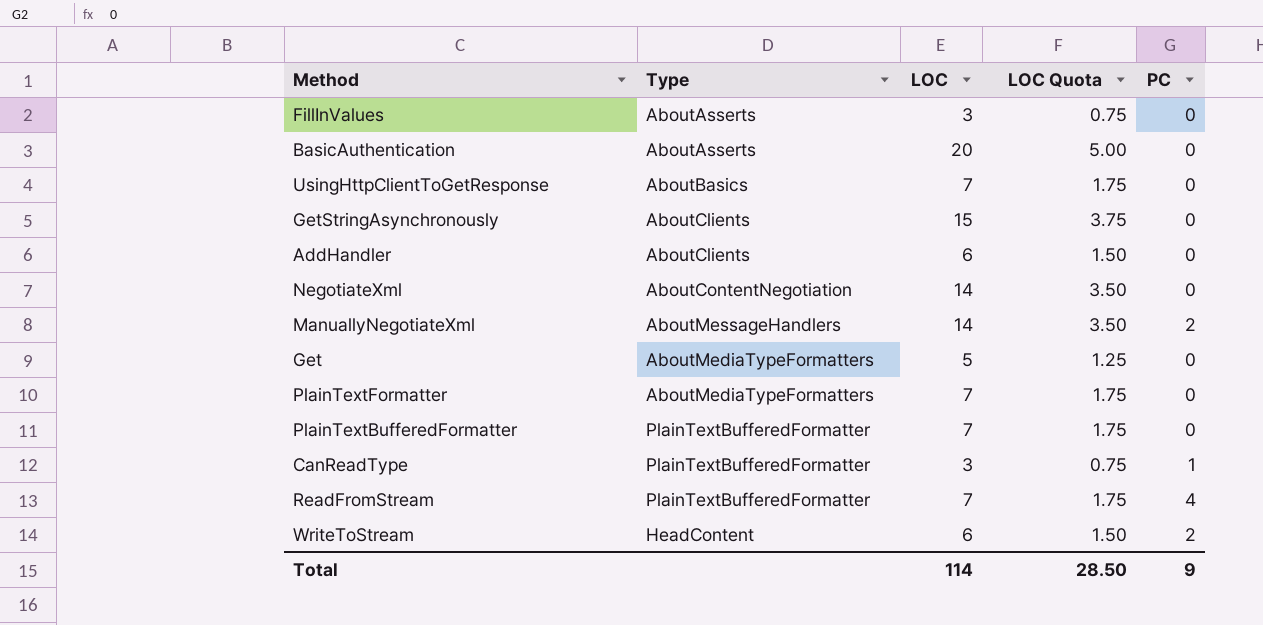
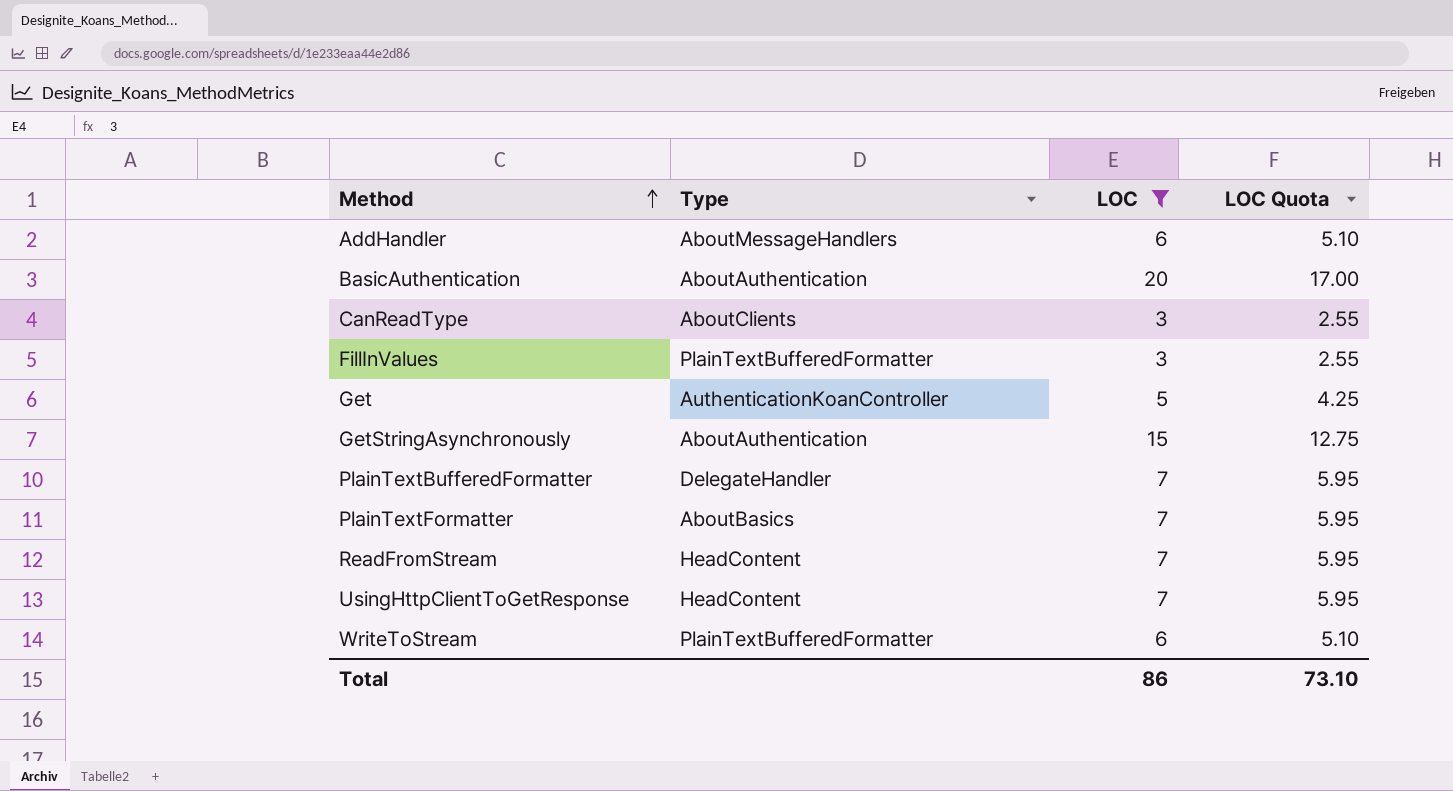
filter: none -> LOC != 14
row order: none -> Method ascending
column PC | position: 5 -> none
column LOC Quota | formula: [LOC] * 0.25 -> [LOC] * 0.85
AddHandler | Type: AboutClients -> AboutMessageHandlers
BasicAuthentication | Type: AboutAsserts -> AboutAuthentication
CanReadType | Type: PlainTextBufferedFormatter -> AboutClients
FillInValues | Type: AboutAsserts -> PlainTextBufferedFormatter
Get | Type: AboutMediaTypeFormatters -> AuthenticationKoanController
GetStringAsynchronously | Type: AboutClients -> AboutAuthentication
PlainTextBufferedFormatter | Type: PlainTextBufferedFormatter -> DelegateHandler
PlainTextFormatter | Type: AboutMediaTypeFormatters -> AboutBasics
ReadFromStream | Type: PlainTextBufferedFormatter -> HeadContent
UsingHttpClientToGetResponse | Type: AboutBasics -> HeadContent
WriteToStream | Type: HeadContent -> PlainTextBufferedFormatter
Total | LOC: 114 -> 86
Total | LOC Quota: 28.50 -> 73.10

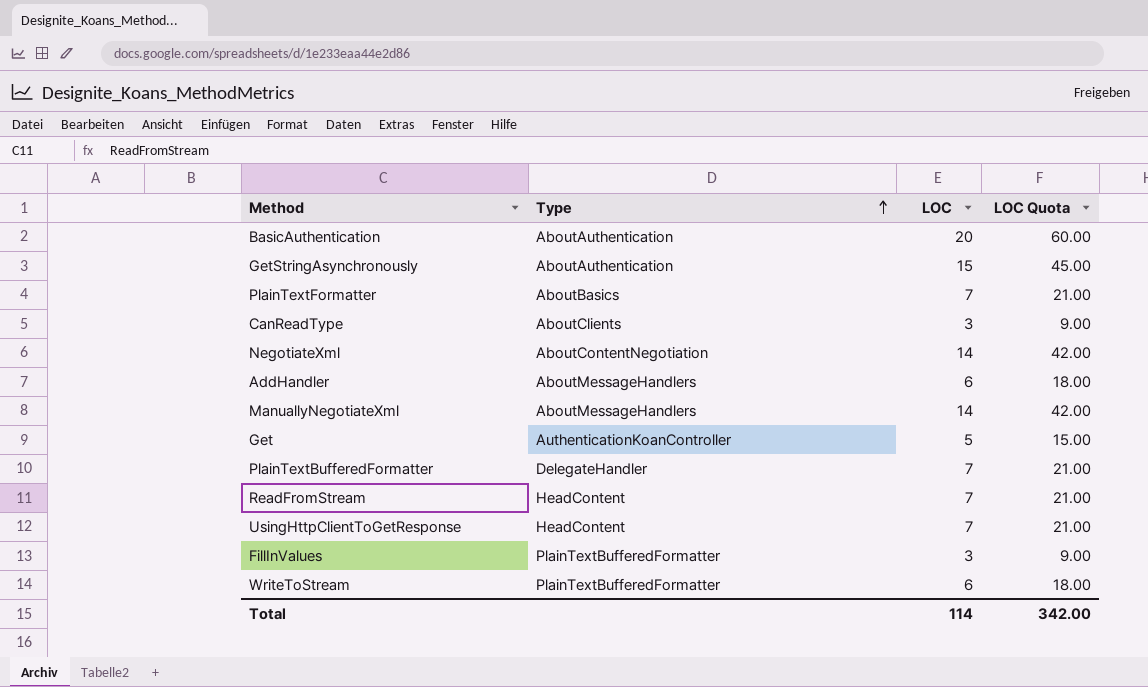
filter: LOC != 14 -> none
row order: Method ascending -> Type ascending
column LOC Quota | formula: [LOC] * 0.85 -> [LOC] * 3
Total | LOC: 86 -> 114
Total | LOC Quota: 73.10 -> 342.00

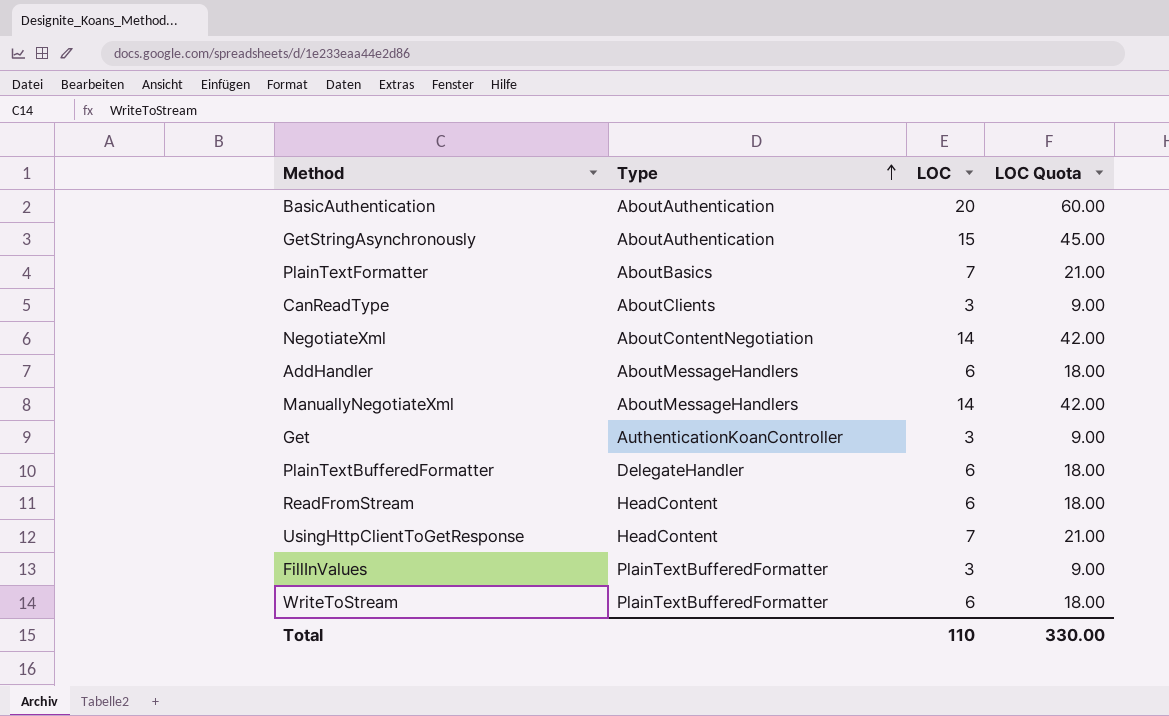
Get | LOC: 5 -> 3
Get | LOC Quota: 15.00 -> 9.00
PlainTextBufferedFormatter | LOC: 7 -> 6
PlainTextBufferedFormatter | LOC Quota: 21.00 -> 18.00
ReadFromStream | LOC: 7 -> 6
ReadFromStream | LOC Quota: 21.00 -> 18.00
Total | LOC: 114 -> 110
Total | LOC Quota: 342.00 -> 330.00

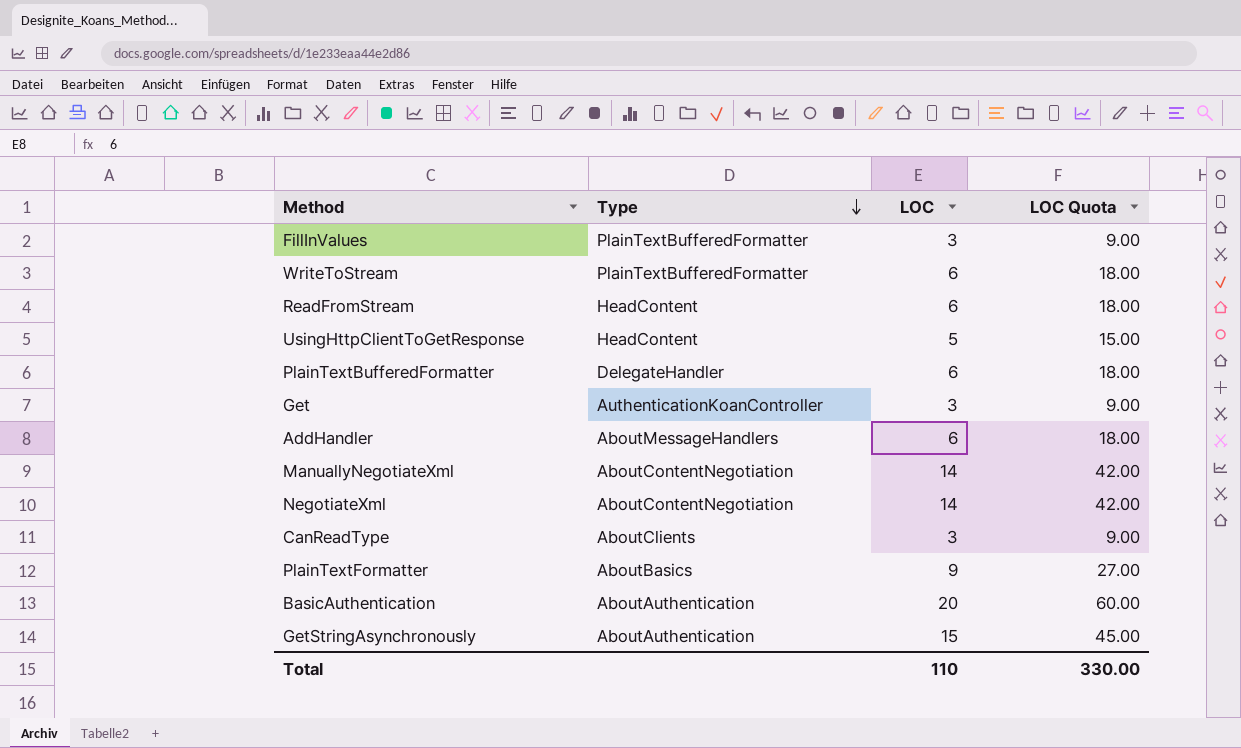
row order: Type ascending -> Type descending
UsingHttpClientToGetResponse | LOC: 7 -> 5
UsingHttpClientToGetResponse | LOC Quota: 21.00 -> 15.00
ManuallyNegotiateXml | Type: AboutMessageHandlers -> AboutContentNegotiation
PlainTextFormatter | LOC: 7 -> 9
PlainTextFormatter | LOC Quota: 21.00 -> 27.00

